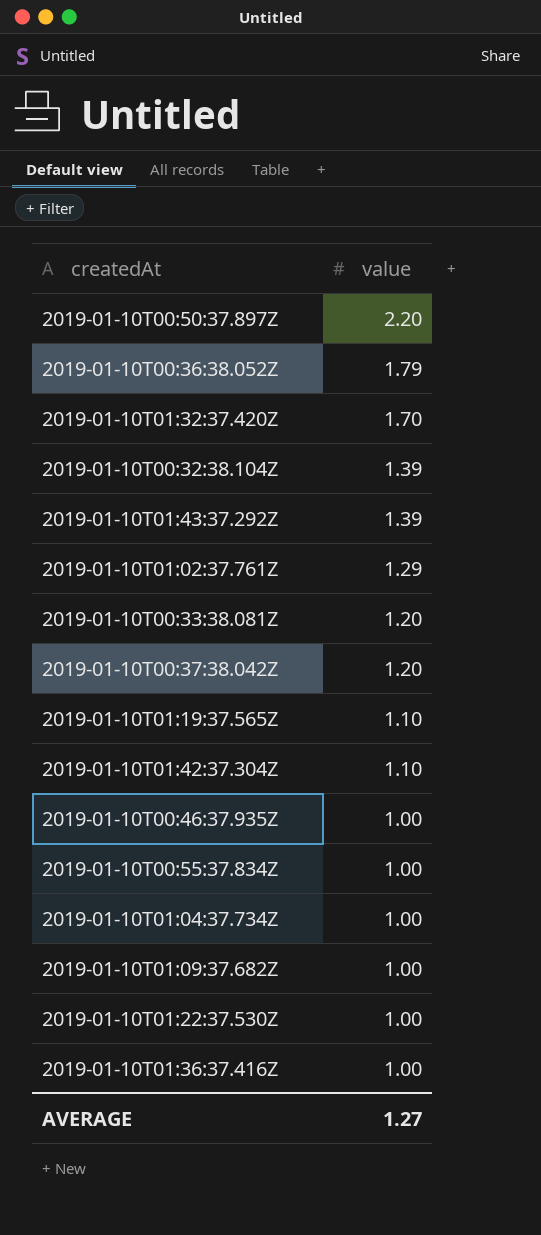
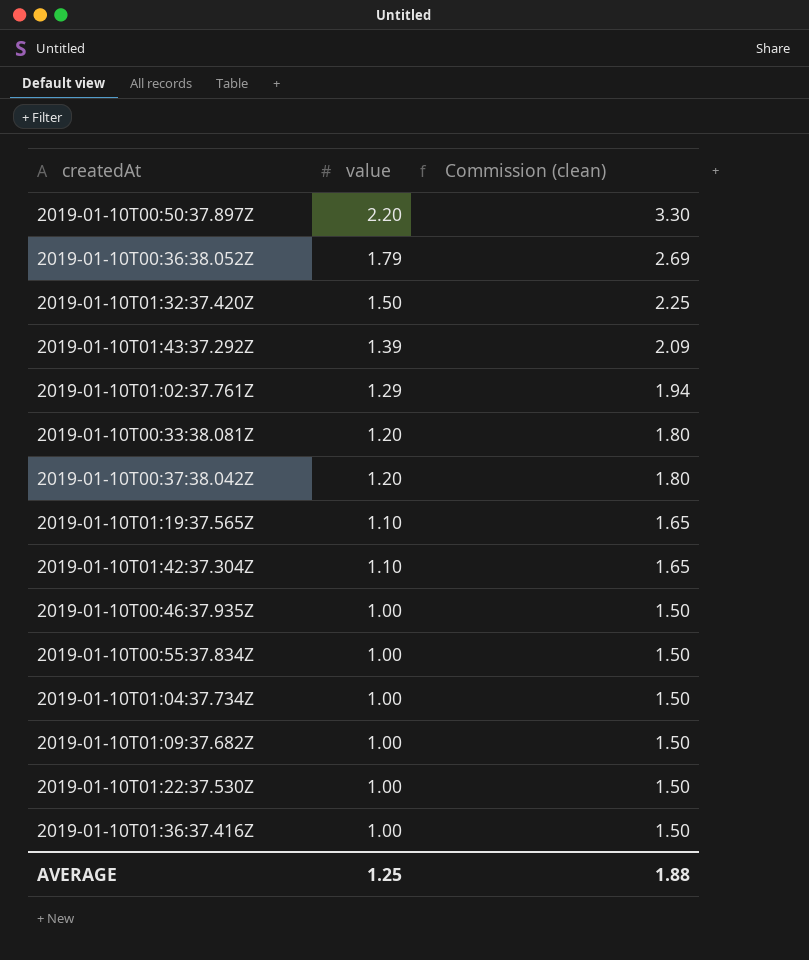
column Commission (clean) | formula: none -> [value] * 1.5
row 2019-01-10T00:32:38.104Z: 1.39 -> none
2019-01-10T01:32:37.420Z | value: 1.70 -> 1.50
AVERAGE | value: 1.27 -> 1.25

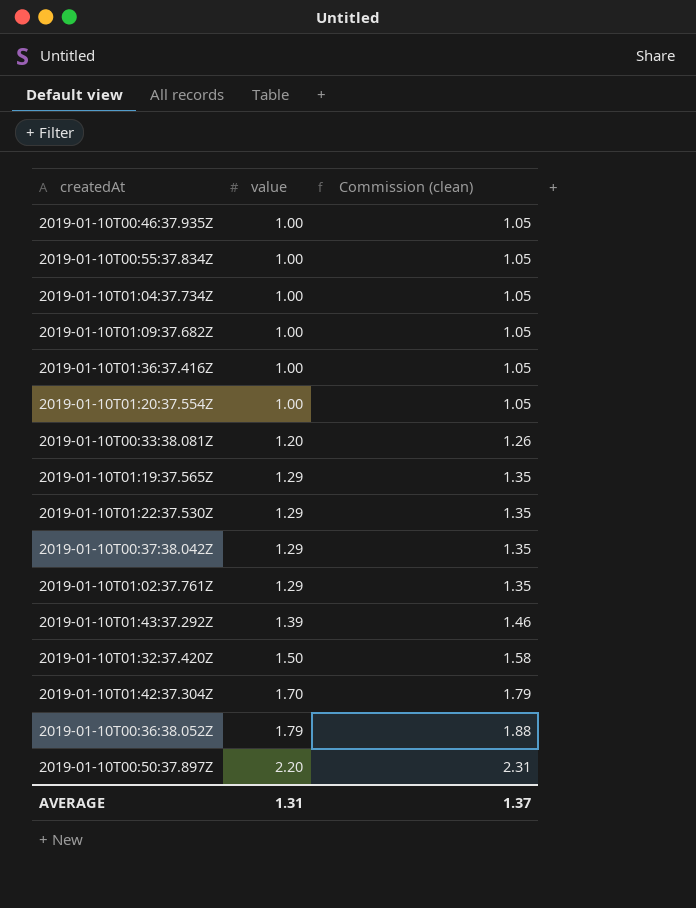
row order: value descending -> value ascending
column Commission (clean) | formula: [value] * 1.5 -> [value] * 1.05
row 2019-01-10T01:20:37.554Z: none -> 1.00 | 1.05
2019-01-10T01:19:37.565Z | value: 1.10 -> 1.29
2019-01-10T01:22:37.530Z | value: 1.00 -> 1.29
2019-01-10T00:37:38.042Z | value: 1.20 -> 1.29
2019-01-10T01:42:37.304Z | value: 1.10 -> 1.70
AVERAGE | value: 1.25 -> 1.31
AVERAGE | Commission (clean): 1.88 -> 1.37

